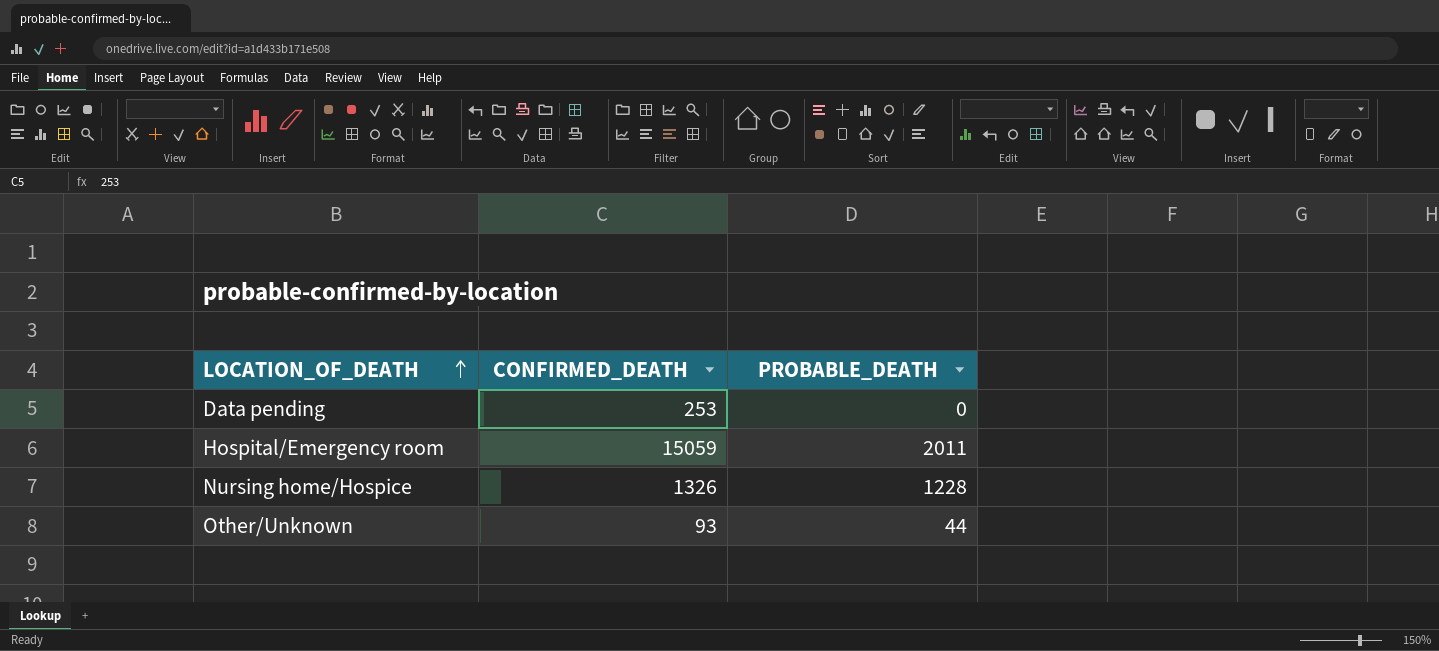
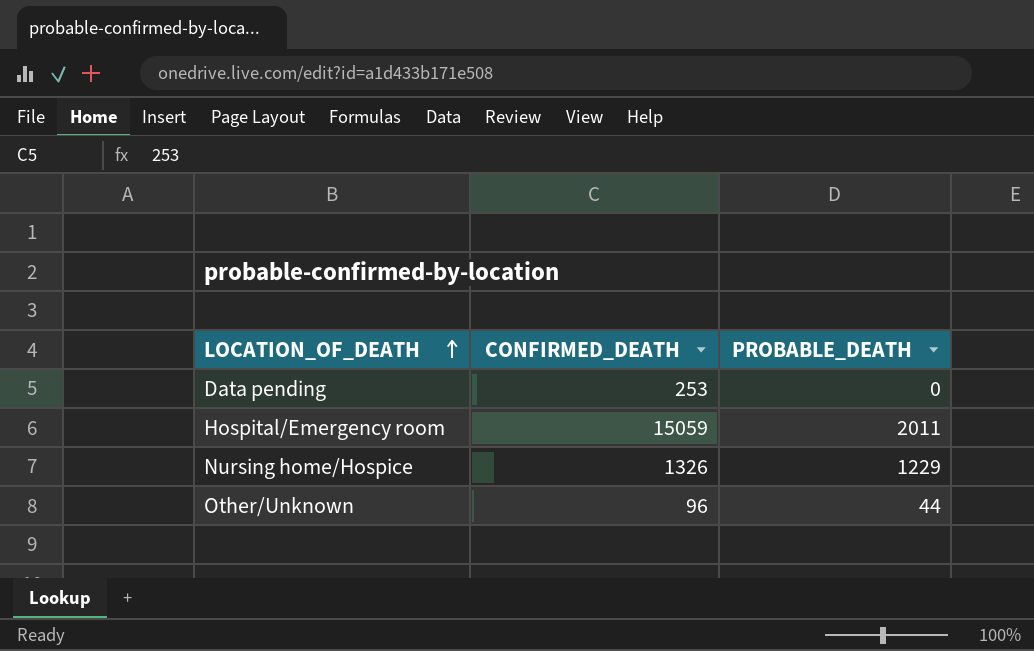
Nursing home/Hospice | PROBABLE_DEATH: 1228 -> 1229
Other/Unknown | CONFIRMED_DEATH: 93 -> 96

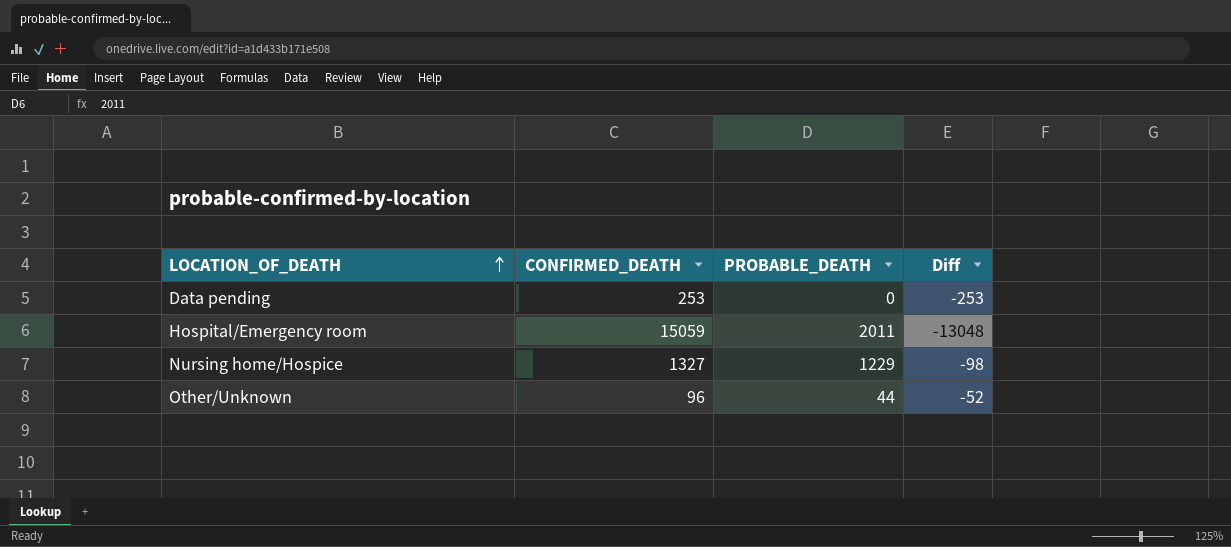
column Diff | formula: none -> [PROBABLE_DEATH] - [CONFIRMED_DEATH]
Nursing home/Hospice | CONFIRMED_DEATH: 1326 -> 1327

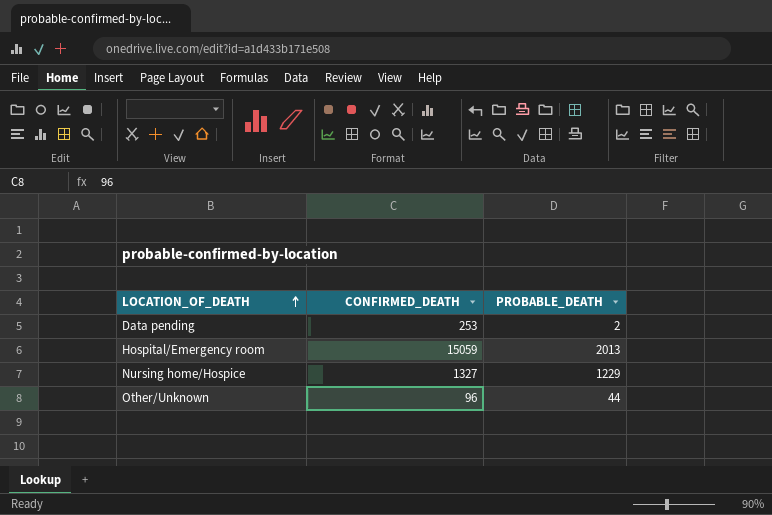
column Diff | formula: [PROBABLE_DEATH] - [CONFIRMED_DEATH] -> none
Data pending | PROBABLE_DEATH: 0 -> 2
Hospital/Emergency room | PROBABLE_DEATH: 2011 -> 2013

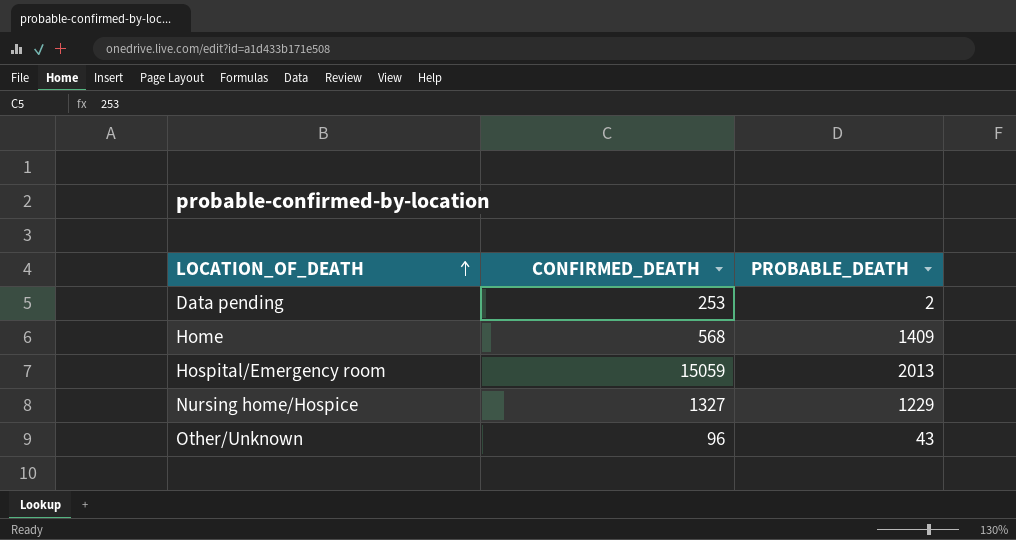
row Home: none -> 568 | 1409
Other/Unknown | PROBABLE_DEATH: 44 -> 43

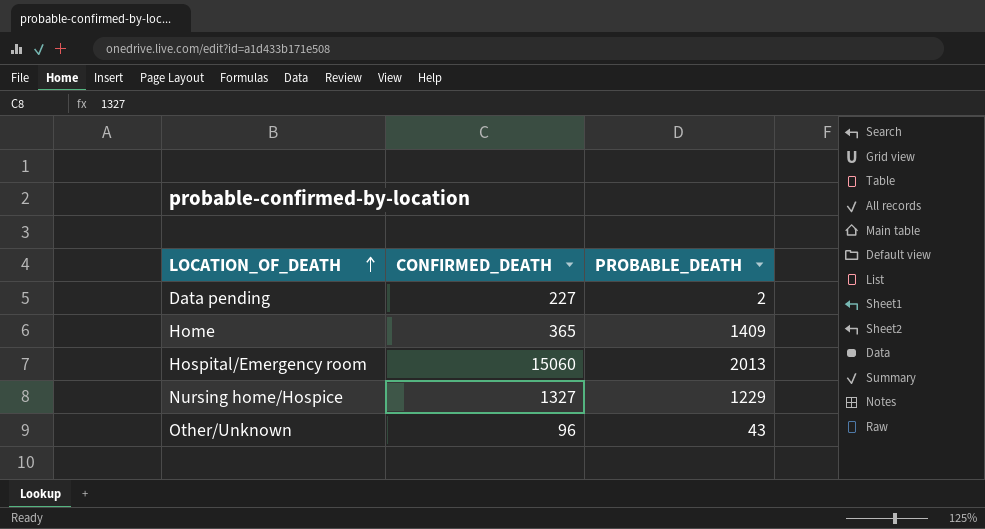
Data pending | CONFIRMED_DEATH: 253 -> 227
Home | CONFIRMED_DEATH: 568 -> 365
Hospital/Emergency room | CONFIRMED_DEATH: 15059 -> 15060

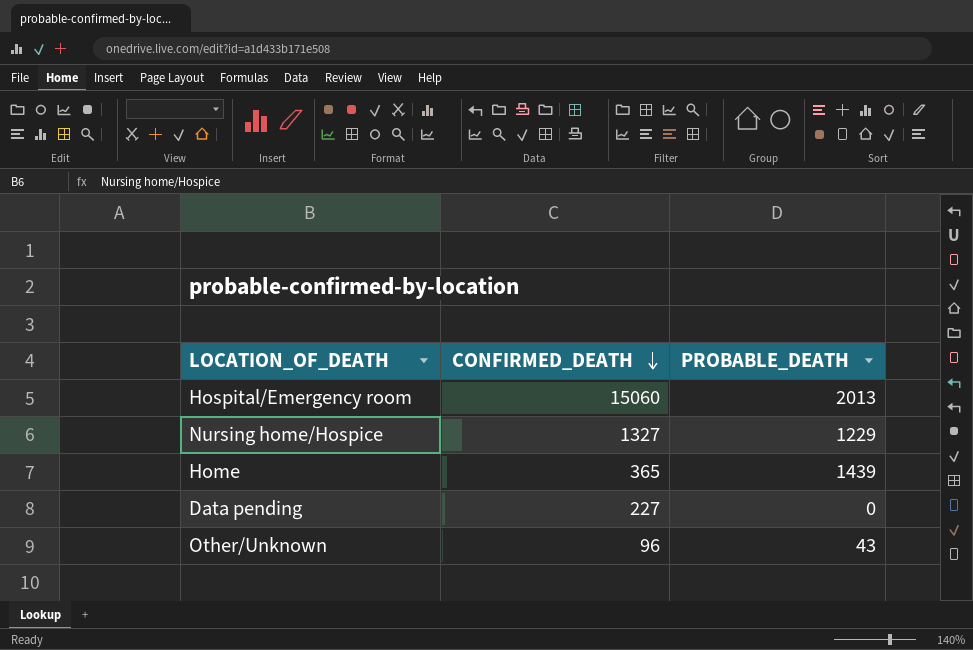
row order: LOCATION_OF_DEATH ascending -> CONFIRMED_DEATH descending
Home | PROBABLE_DEATH: 1409 -> 1439
Data pending | PROBABLE_DEATH: 2 -> 0

